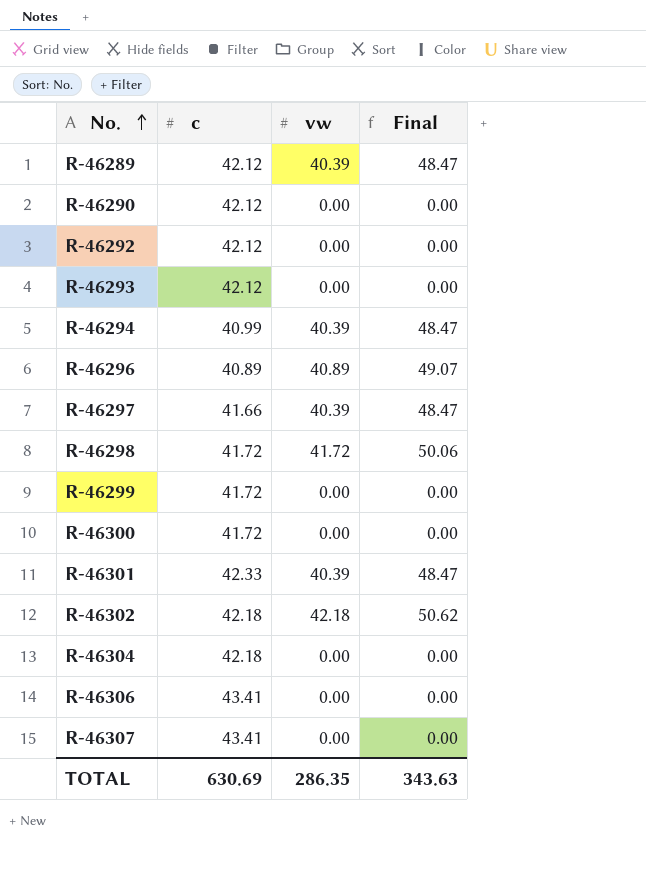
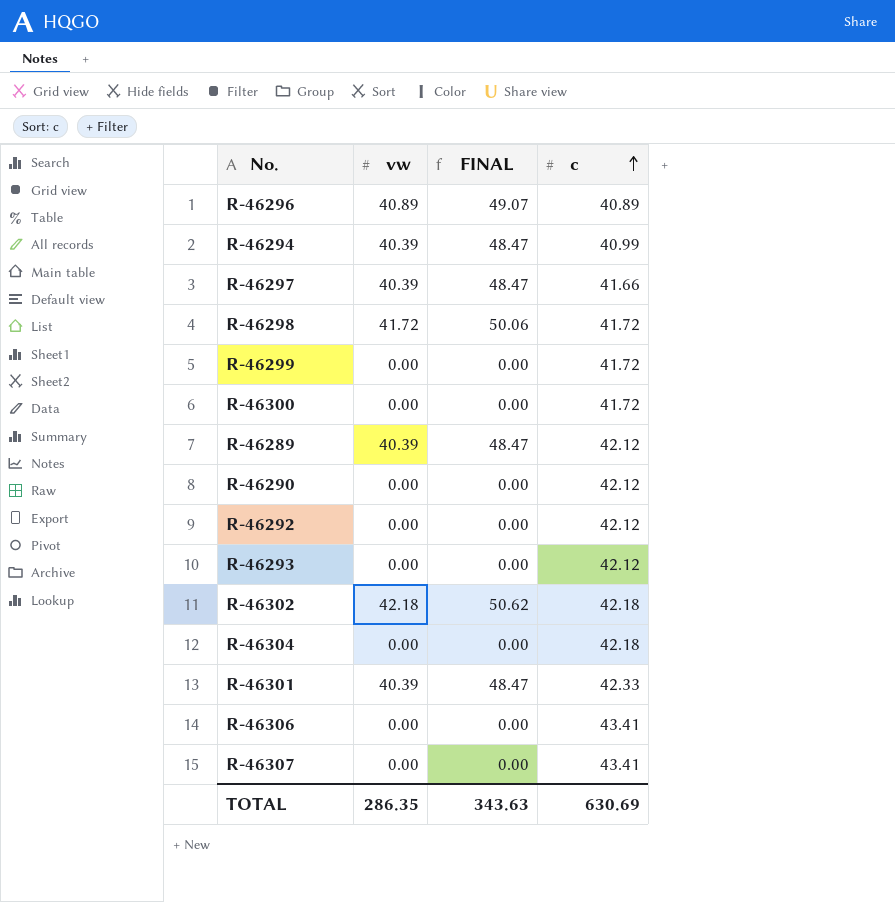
row order: No. ascending -> c ascending
column name: Final -> FINAL
column c | position: 2 -> 4

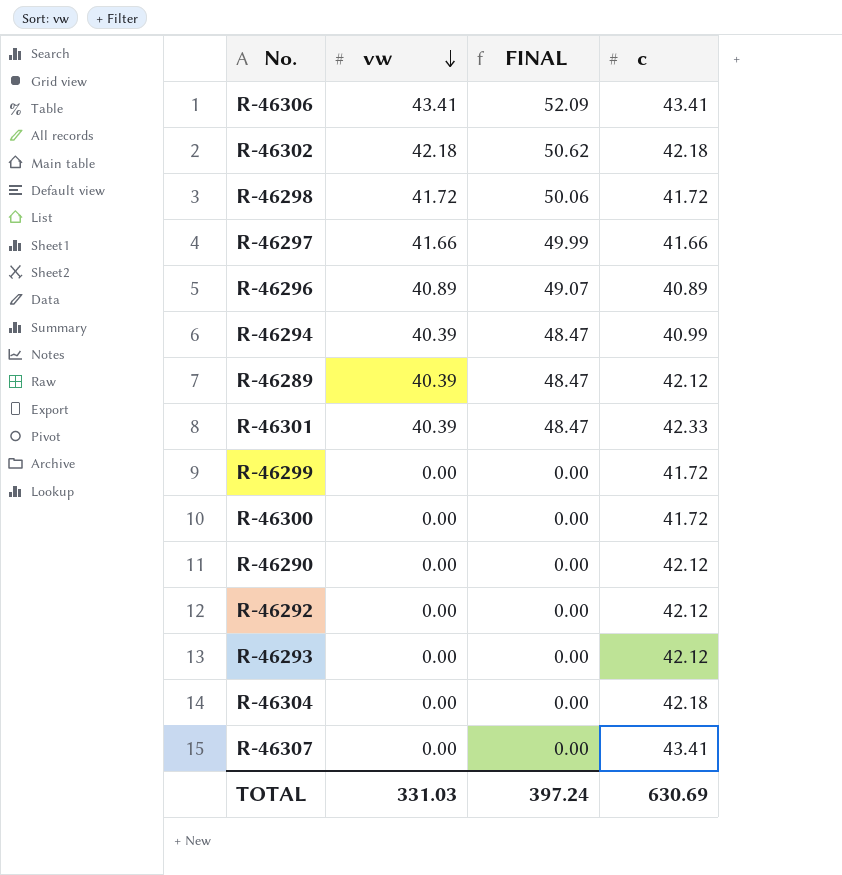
row order: c ascending -> vw descending
R-46306 | vw: 0.00 -> 43.41
R-46306 | FINAL: 0.00 -> 52.09
R-46297 | vw: 40.39 -> 41.66
R-46297 | FINAL: 48.47 -> 49.99
TOTAL | vw: 286.35 -> 331.03
TOTAL | FINAL: 343.63 -> 397.24

